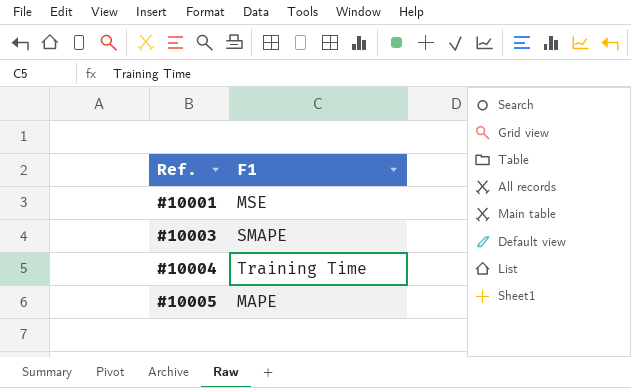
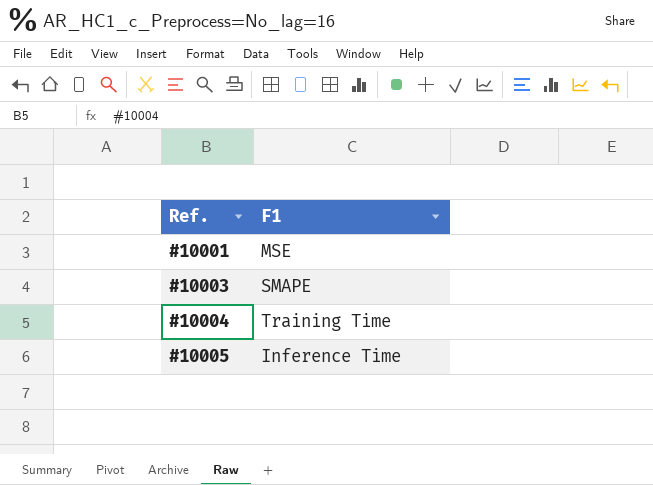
#10005 | F1: MAPE -> Inference Time

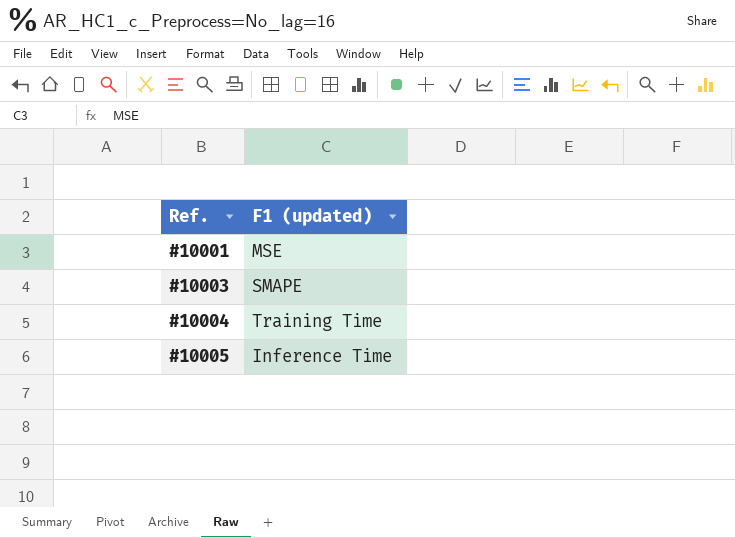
column name: F1 -> F1 (updated)

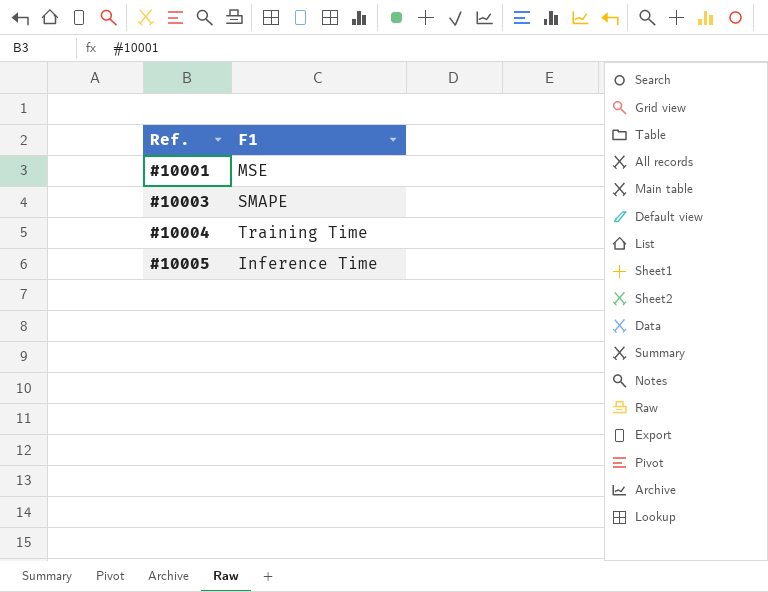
column name: F1 (updated) -> F1

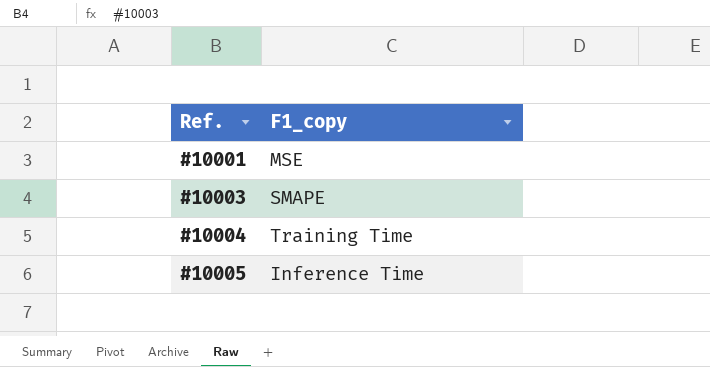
column name: F1 -> F1_copy

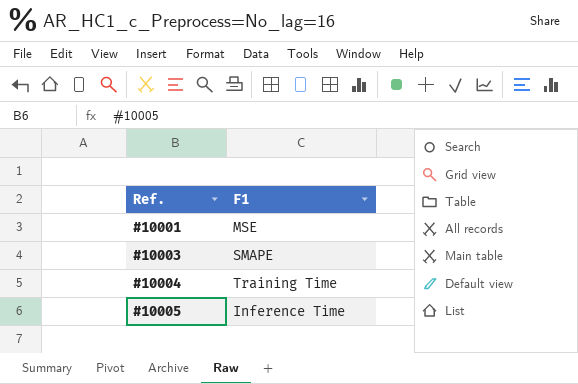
column name: F1_copy -> F1

